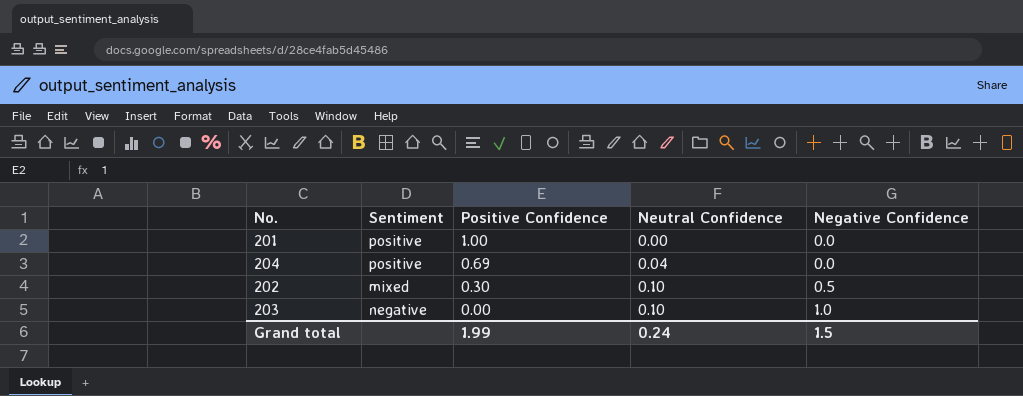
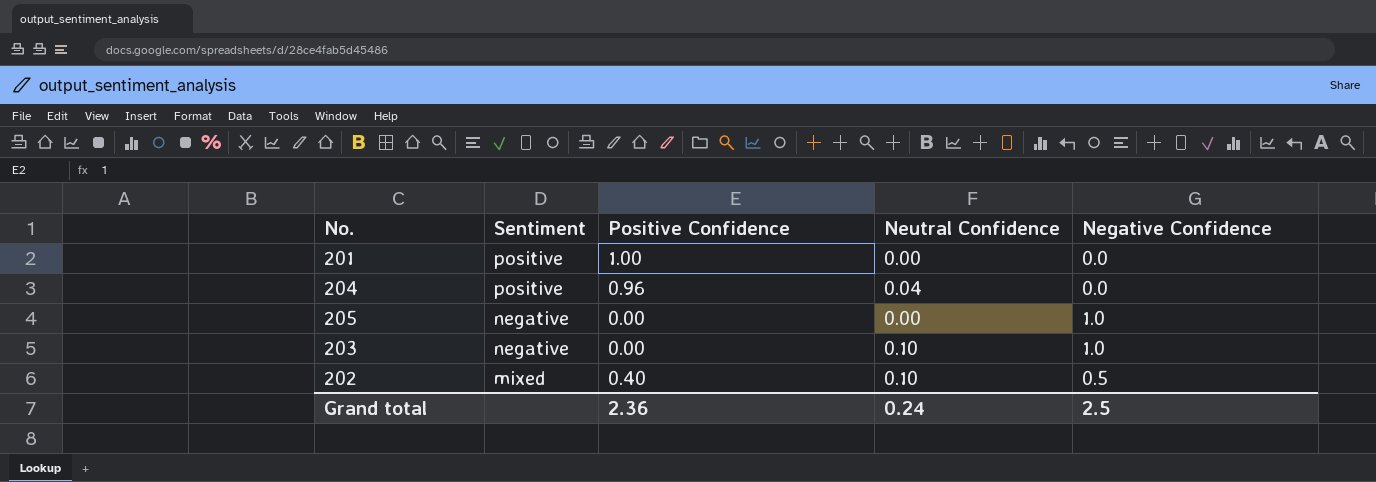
row order: Positive Confidence descending -> Sentiment descending
204 | Positive Confidence: 0.69 -> 0.96
row 205: none -> negative | 0.00 | 0.00 | 1.0
202 | Positive Confidence: 0.30 -> 0.40
Grand total | Positive Confidence: 1.99 -> 2.36
Grand total | Negative Confidence: 1.5 -> 2.5

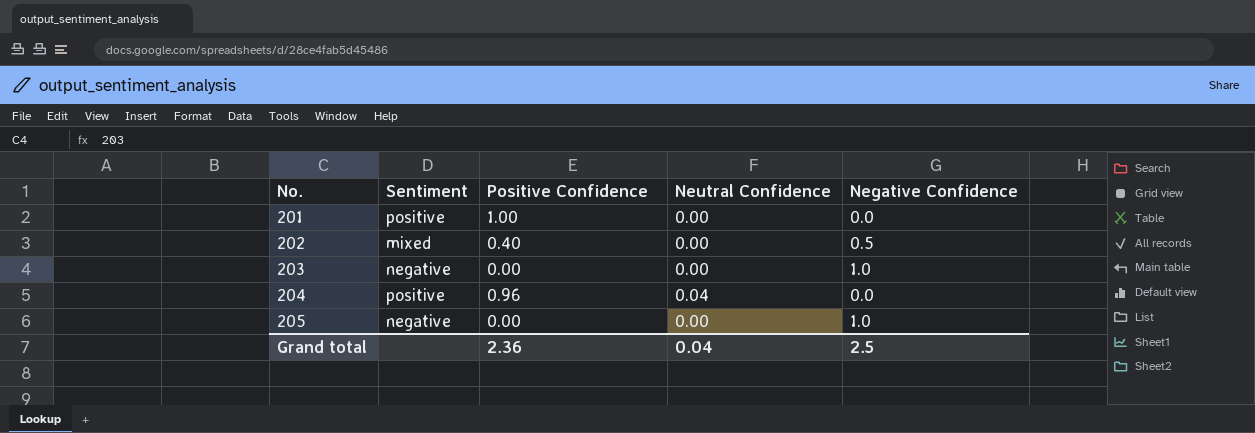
row order: Sentiment descending -> No. ascending
202 | Neutral Confidence: 0.10 -> 0.00
203 | Neutral Confidence: 0.10 -> 0.00
Grand total | Neutral Confidence: 0.24 -> 0.04

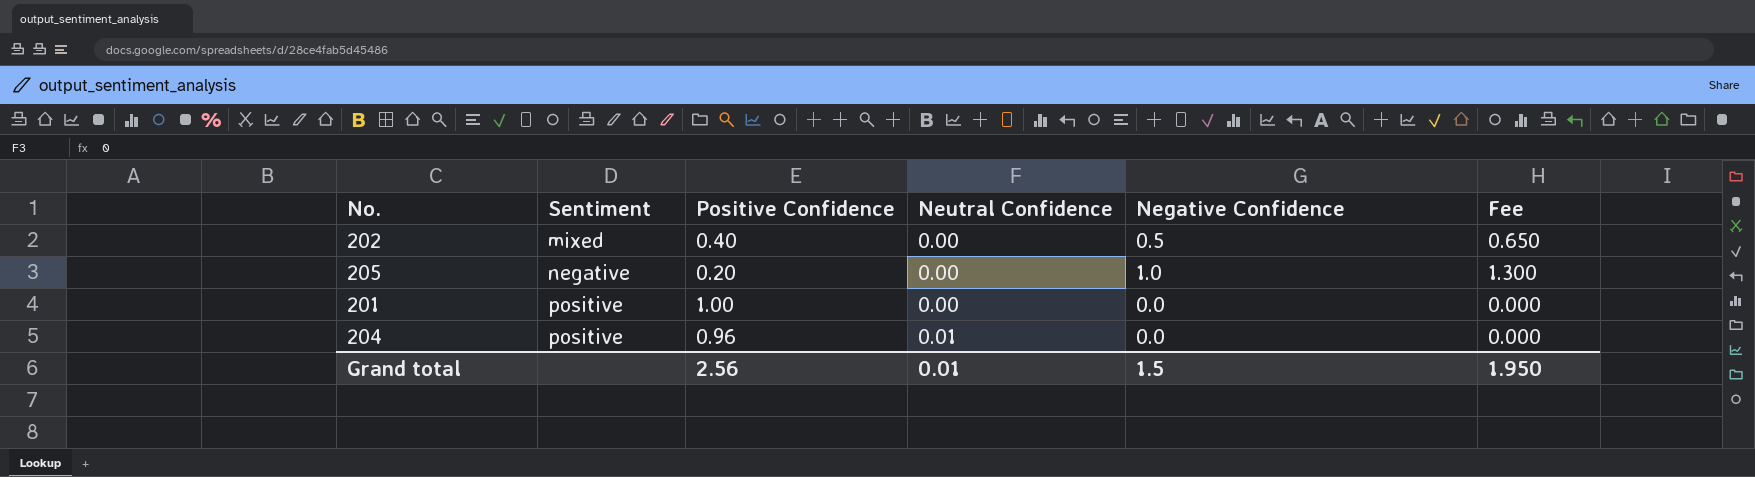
row order: No. ascending -> Sentiment ascending
column Fee | formula: none -> [Negative Confidence] * 1.3
row 203: negative | 0.00 | 0.00 | 1.0 -> none
205 | Positive Confidence: 0.00 -> 0.20
204 | Neutral Confidence: 0.04 -> 0.01
Grand total | Positive Confidence: 2.36 -> 2.56
Grand total | Neutral Confidence: 0.04 -> 0.01
Grand total | Negative Confidence: 2.5 -> 1.5

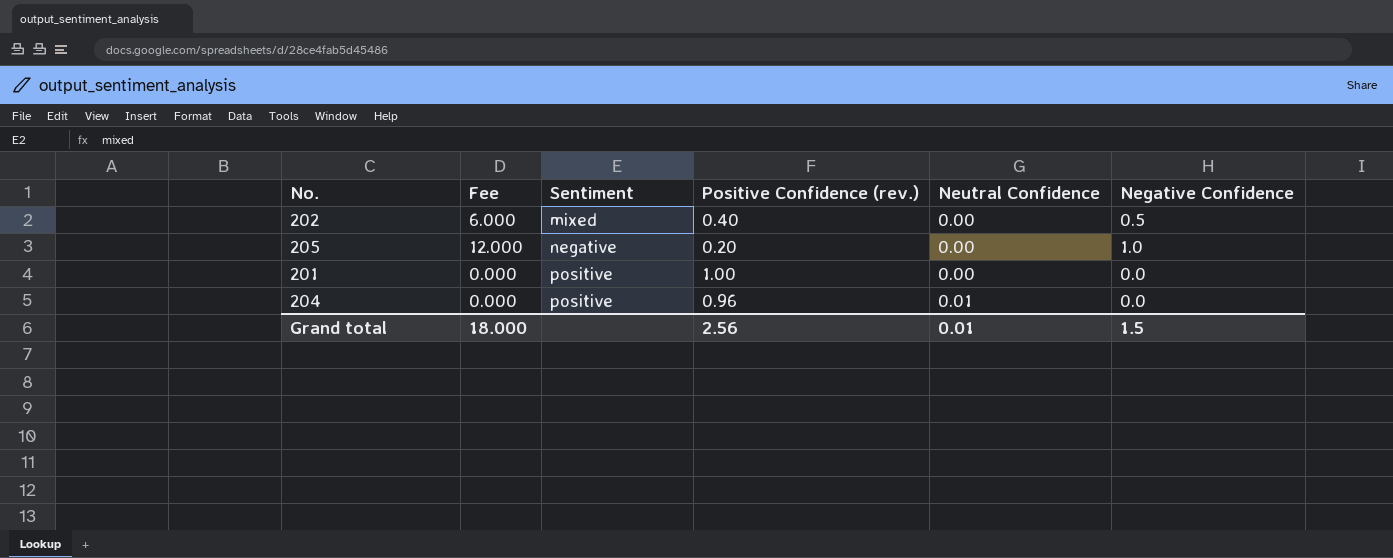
column Fee | formula: [Negative Confidence] * 1.3 -> [Negative Confidence] * 12
column Fee | position: 6 -> 2
column name: Positive Confidence -> Positive Confidence (rev.)
Grand total | Fee: 1.950 -> 18.000

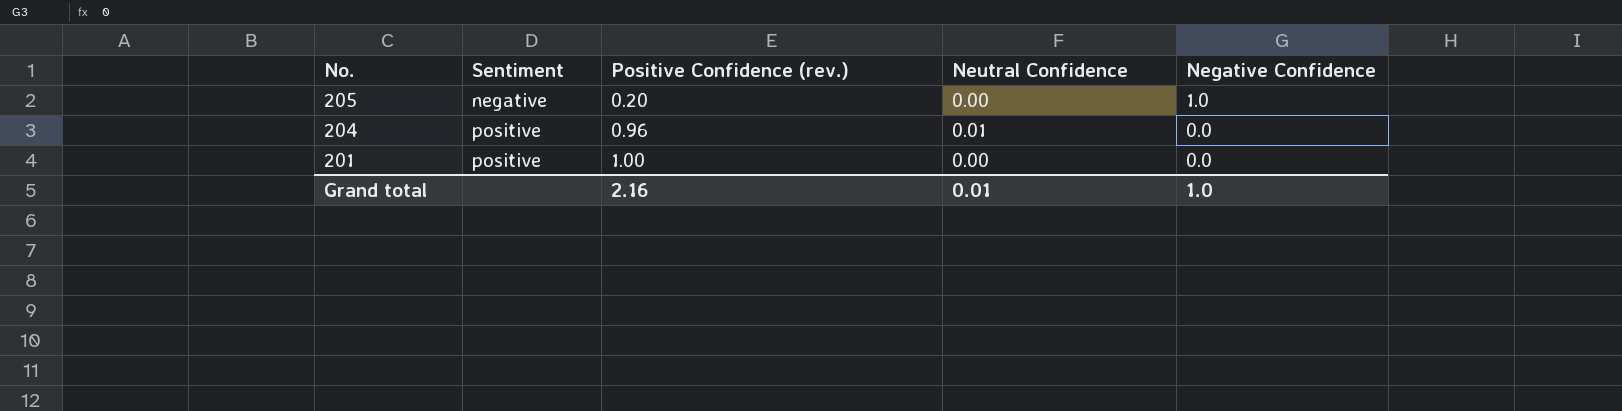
row order: Sentiment ascending -> No. descending
column Fee | formula: [Negative Confidence] * 12 -> none
row 202: 6.000 | mixed | 0.40 | 0.00 | 0.5 -> none
Grand total | Positive Confidence (rev.): 2.56 -> 2.16
Grand total | Negative Confidence: 1.5 -> 1.0

